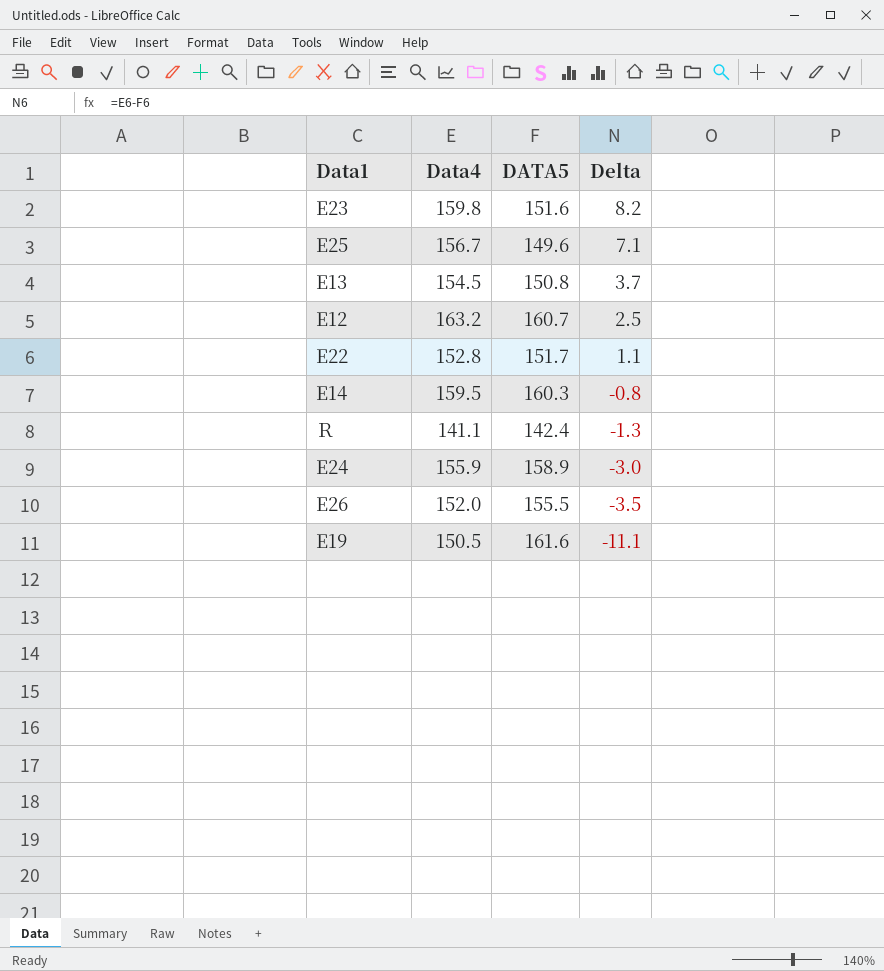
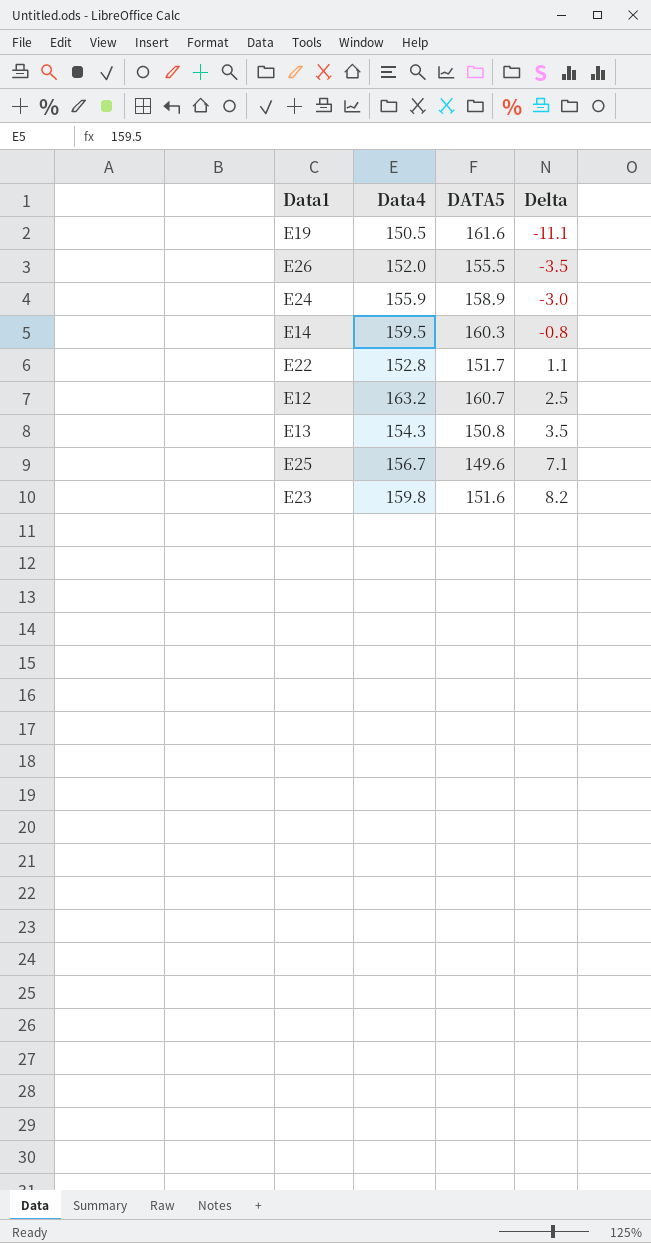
row order: Delta descending -> Delta ascending
row Ｒ: 141.1 | 142.4 | -1.3 -> none
E13 | Data4: 154.5 -> 154.3
E13 | Delta: 3.7 -> 3.5

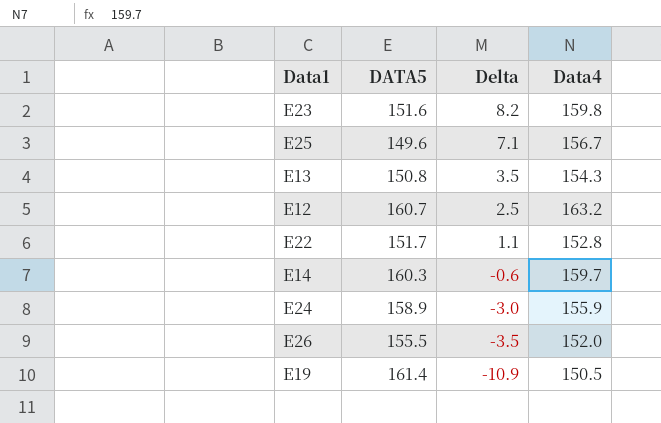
row order: Delta ascending -> Delta descending
column Data4 | position: 2 -> 4
E14 | Delta: -0.8 -> -0.6
E14 | Data4: 159.5 -> 159.7
E19 | DATA5: 161.6 -> 161.4
E19 | Delta: -11.1 -> -10.9

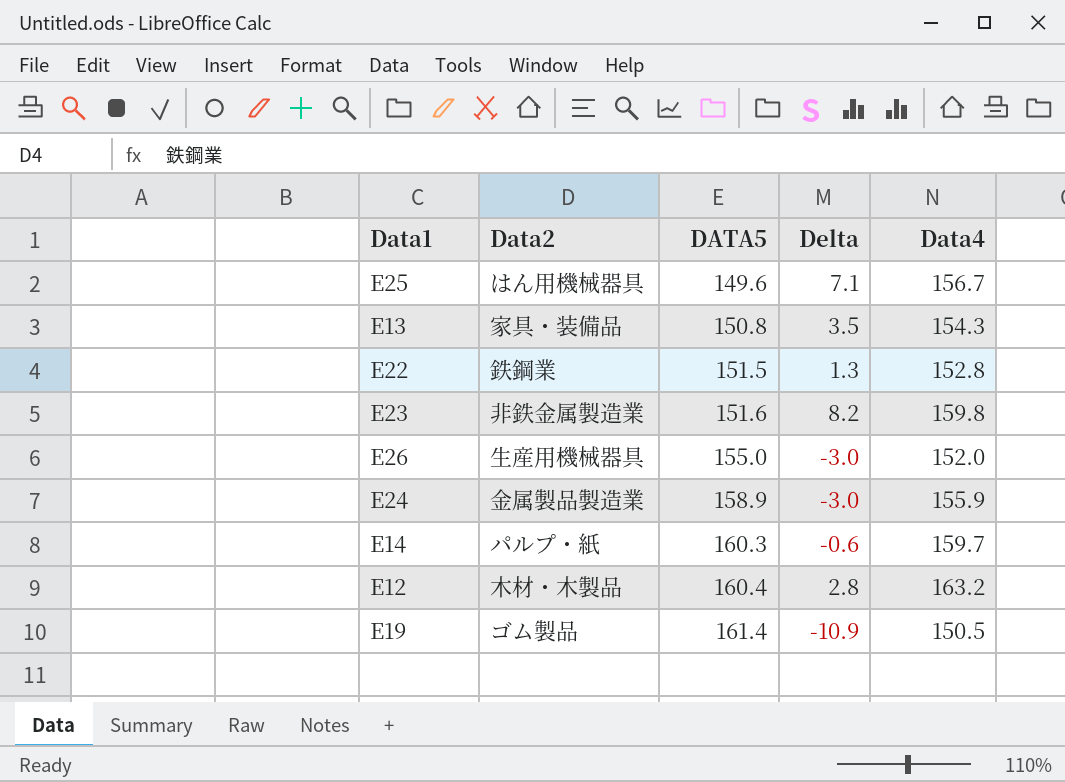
row order: Delta descending -> DATA5 ascending
column Data2 | position: none -> 2
E22 | DATA5: 151.7 -> 151.5
E22 | Delta: 1.1 -> 1.3
E26 | DATA5: 155.5 -> 155.0
E26 | Delta: -3.5 -> -3.0
E12 | DATA5: 160.7 -> 160.4
E12 | Delta: 2.5 -> 2.8

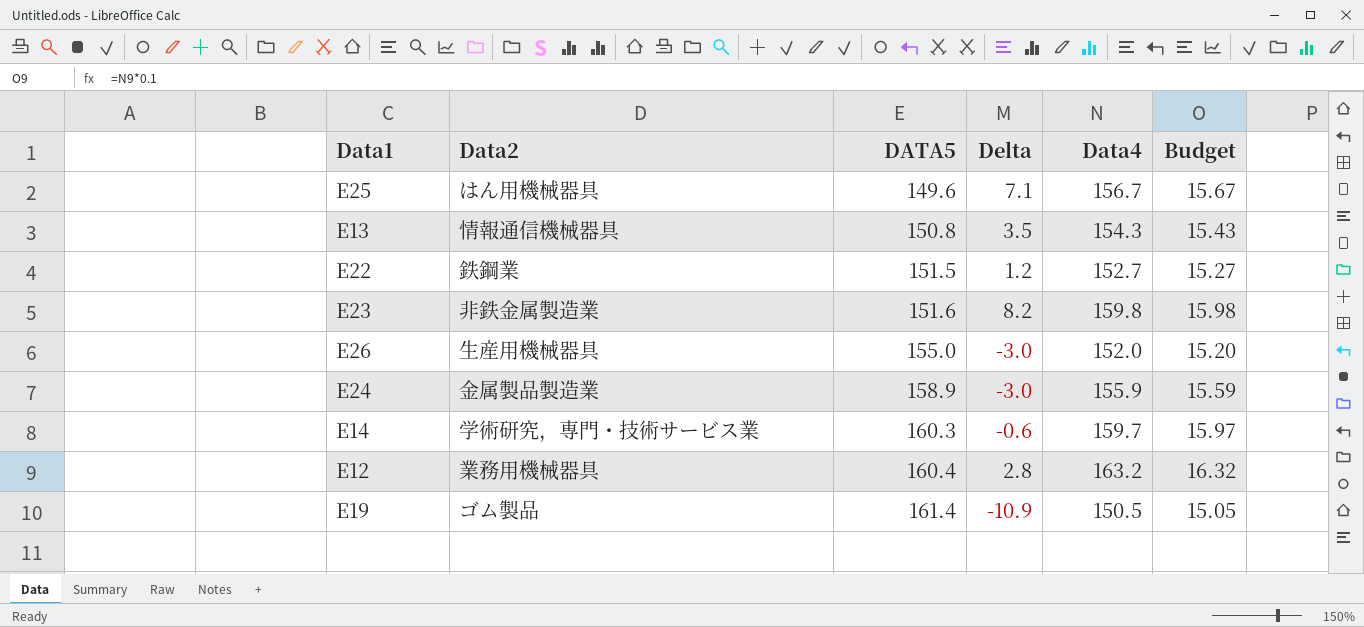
column Budget | formula: none -> [Data4] * 0.1
E13 | Data2: 家具・装備品 -> 情報通信機械器具
E22 | Delta: 1.3 -> 1.2
E22 | Data4: 152.8 -> 152.7
E14 | Data2: パルプ・紙 -> 学術研究，専門・技術サービス業
E12 | Data2: 木材・木製品 -> 業務用機械器具

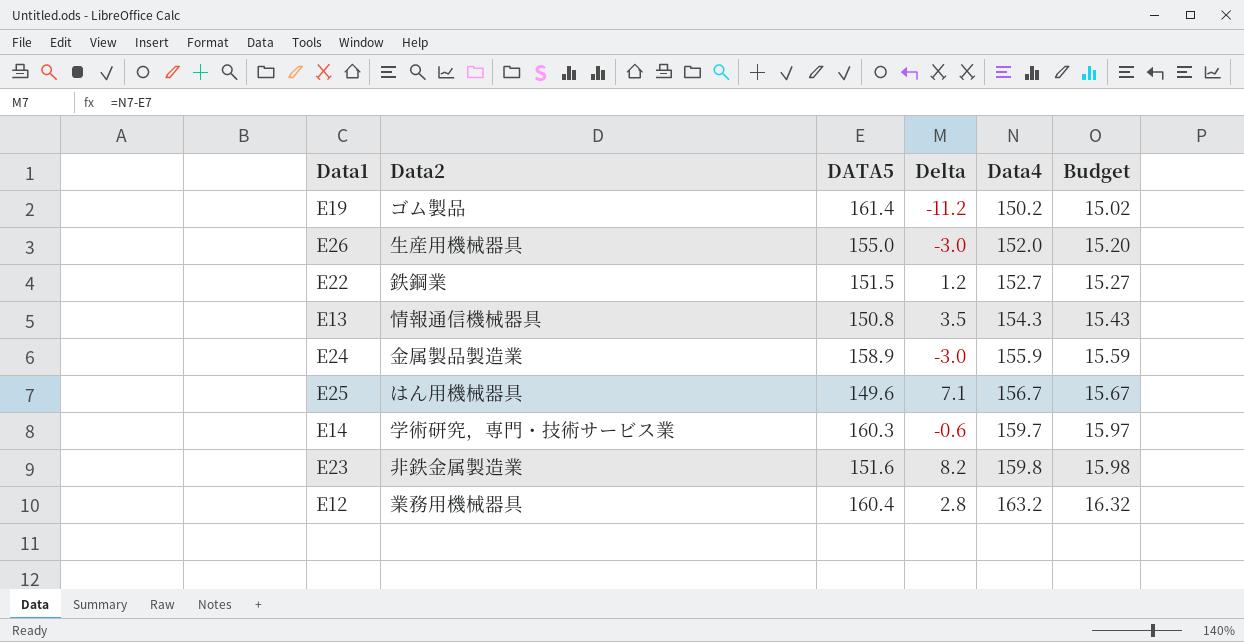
row order: DATA5 ascending -> Data4 ascending
E19 | Delta: -10.9 -> -11.2
E19 | Data4: 150.5 -> 150.2
E19 | Budget: 15.05 -> 15.02

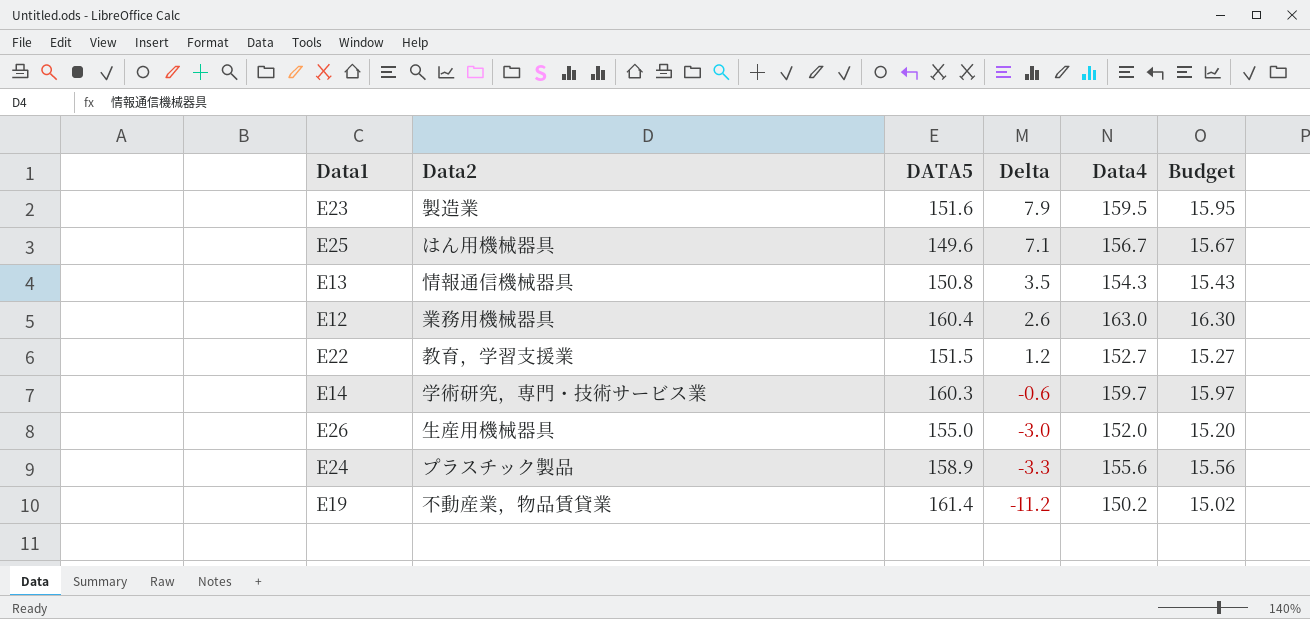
row order: Data4 ascending -> Delta descending
E23 | Data2: 非鉄金属製造業 -> 製造業
E23 | Delta: 8.2 -> 7.9
E23 | Data4: 159.8 -> 159.5
E23 | Budget: 15.98 -> 15.95
E12 | Delta: 2.8 -> 2.6
E12 | Data4: 163.2 -> 163.0
E12 | Budget: 16.32 -> 16.30
E22 | Data2: 鉄鋼業 -> 教育，学習支援業
E24 | Data2: 金属製品製造業 -> プラスチック製品
E24 | Delta: -3.0 -> -3.3
E24 | Data4: 155.9 -> 155.6
E24 | Budget: 15.59 -> 15.56
E19 | Data2: ゴム製品 -> 不動産業，物品賃貸業

